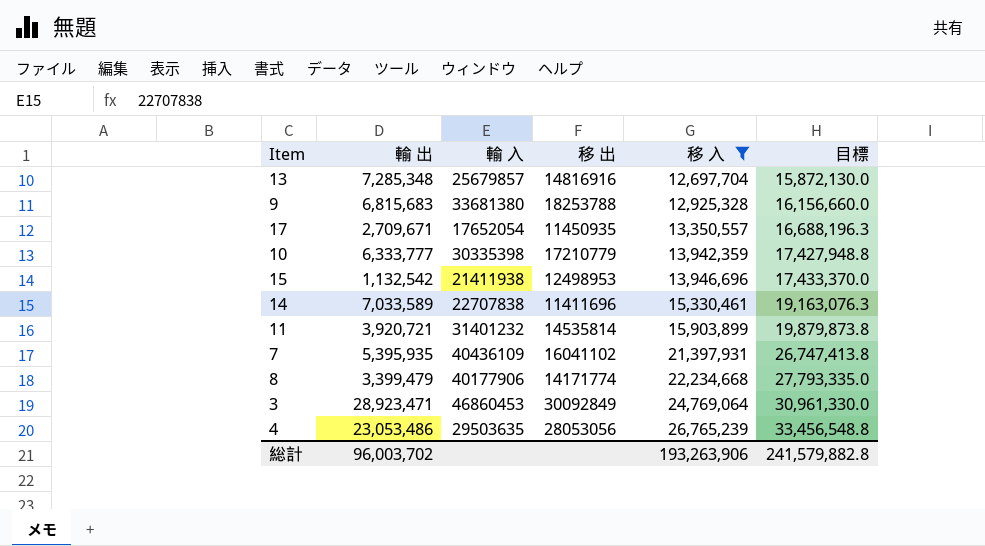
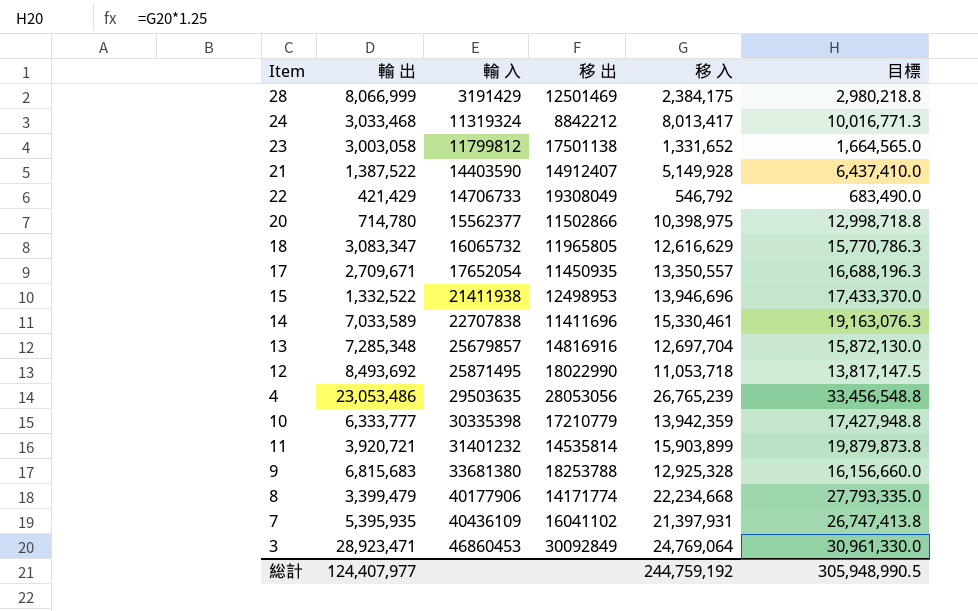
filter: 移 入 >= 12,697,704 -> none
row order: 移 入 ascending -> 輸 入 ascending
15 | 輸 出: 1,132,542 -> 1,332,522
総計 | 輸 出: 96,003,702 -> 124,407,977
総計 | 移 入: 193,263,906 -> 244,759,192
総計 | 目標: 241,579,882.8 -> 305,948,990.5

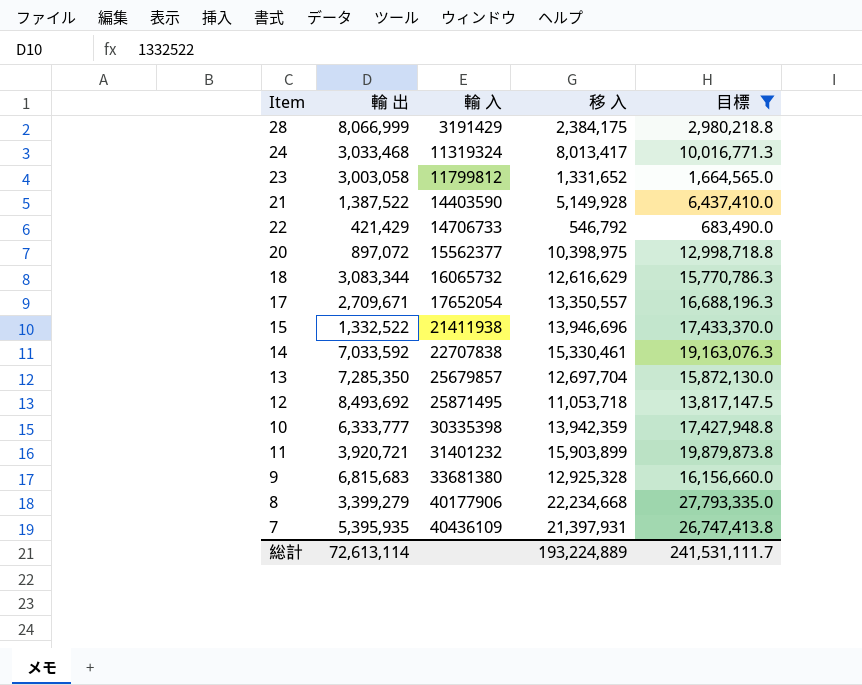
filter: none -> 目標 <= 27,793,335.0
column 移 出 | position: 4 -> none
20 | 輸 出: 714,780 -> 897,072
18 | 輸 出: 3,083,347 -> 3,083,344
14 | 輸 出: 7,033,589 -> 7,033,592
13 | 輸 出: 7,285,348 -> 7,285,350
8 | 輸 出: 3,399,479 -> 3,399,279
総計 | 輸 出: 124,407,977 -> 72,613,114
総計 | 移 入: 244,759,192 -> 193,224,889
総計 | 目標: 305,948,990.5 -> 241,531,111.7

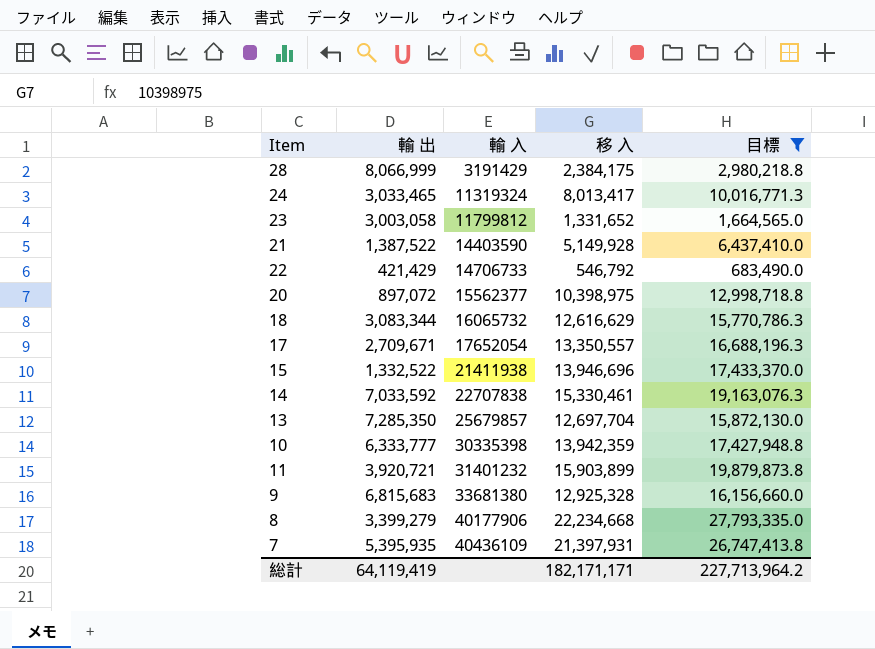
row 12: 8,493,692 | 25871495 | 11,053,718 | 13,817,147.5 -> none
24 | 輸 出: 3,033,468 -> 3,033,465
総計 | 輸 出: 72,613,114 -> 64,119,419
総計 | 移 入: 193,224,889 -> 182,171,171
総計 | 目標: 241,531,111.7 -> 227,713,964.2

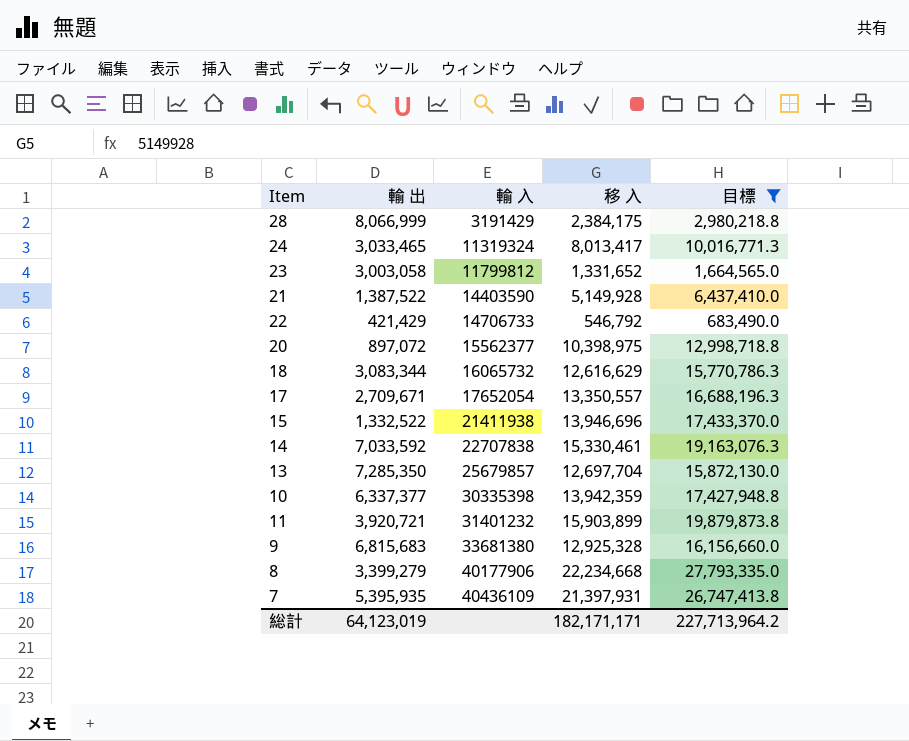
10 | 輸 出: 6,333,777 -> 6,337,377
総計 | 輸 出: 64,119,419 -> 64,123,019

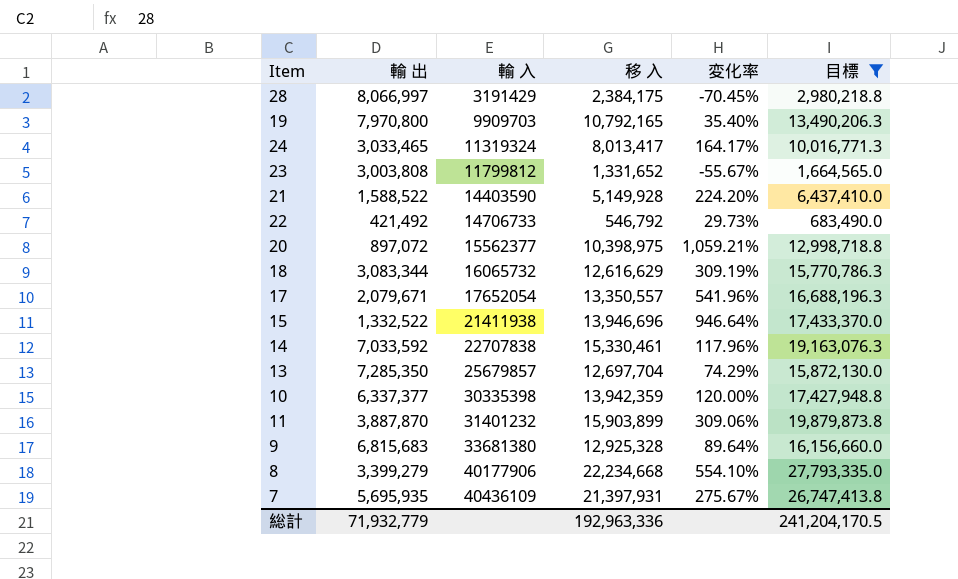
column 変化率 | formula: none -> ([移 入] - [輸 出]) / [輸 出]
28 | 輸 出: 8,066,999 -> 8,066,997
row 19: none -> 7,970,800 | 9909703 | 10,792,165 | 35.40% | 13,490,206.3
23 | 輸 出: 3,003,058 -> 3,003,808
21 | 輸 出: 1,387,522 -> 1,588,522
22 | 輸 出: 421,429 -> 421,492
17 | 輸 出: 2,709,671 -> 2,079,671
11 | 輸 出: 3,920,721 -> 3,887,870
7 | 輸 出: 5,395,935 -> 5,695,935
総計 | 輸 出: 64,123,019 -> 71,932,779
総計 | 移 入: 182,171,171 -> 192,963,336
総計 | 目標: 227,713,964.2 -> 241,204,170.5

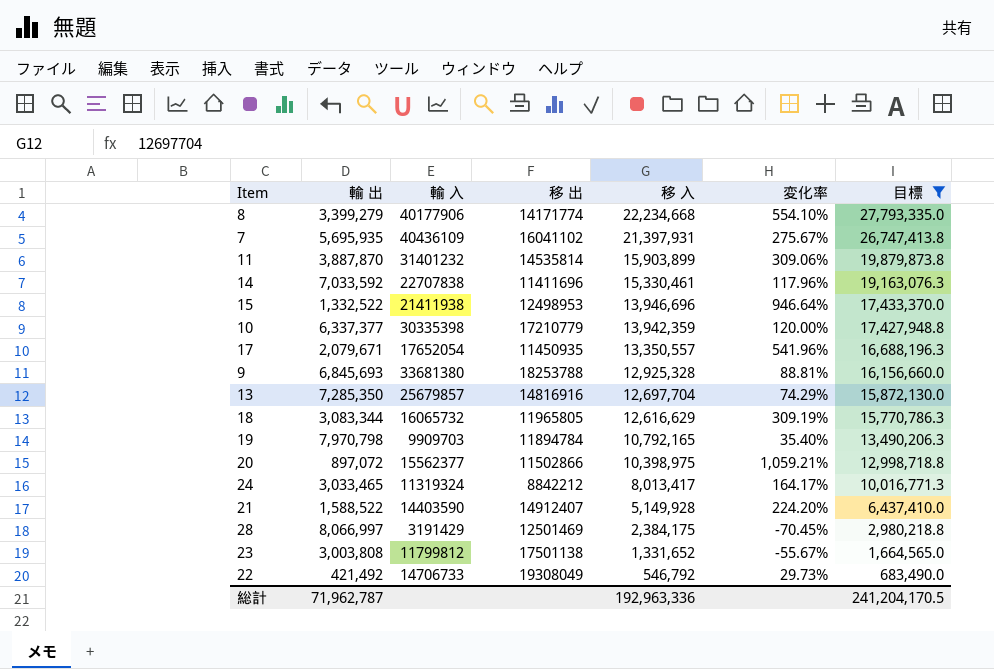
row order: 輸 入 ascending -> 移 入 descending
column 移 出 | position: none -> 4
9 | 輸 出: 6,815,683 -> 6,845,693
9 | 変化率: 89.64% -> 88.81%
19 | 輸 出: 7,970,800 -> 7,970,798
総計 | 輸 出: 71,932,779 -> 71,962,787

